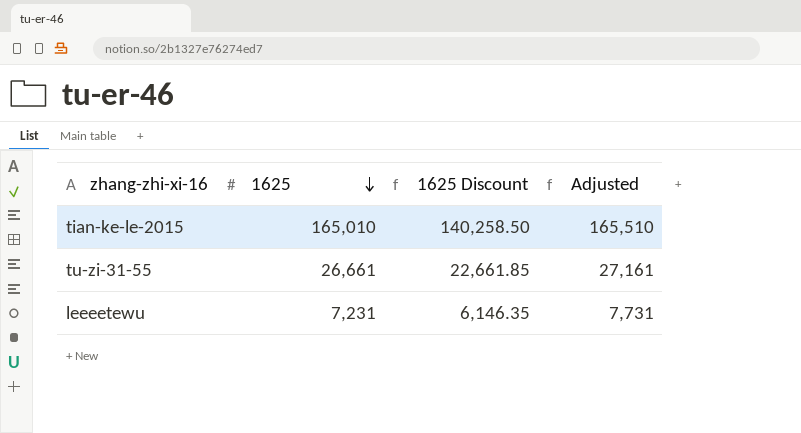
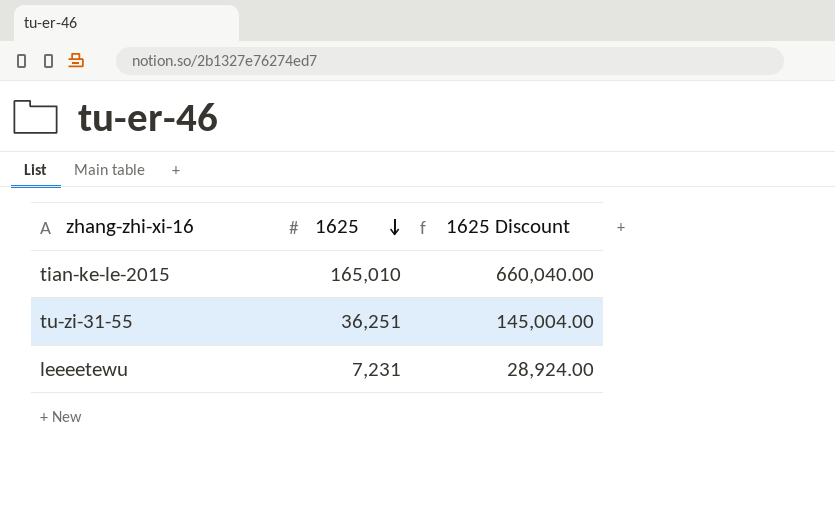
column Adjusted | formula: [1625] + 500 -> none
column 1625 Discount | formula: [1625] * 0.85 -> [1625] * 4
tu-zi-31-55 | 1625: 26,661 -> 36,251

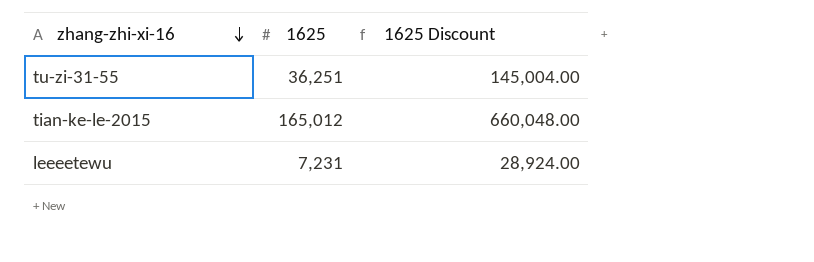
row order: 1625 descending -> zhang-zhi-xi-16 descending
tian-ke-le-2015 | 1625: 165,010 -> 165,012
tian-ke-le-2015 | 1625 Discount: 660,040.00 -> 660,048.00

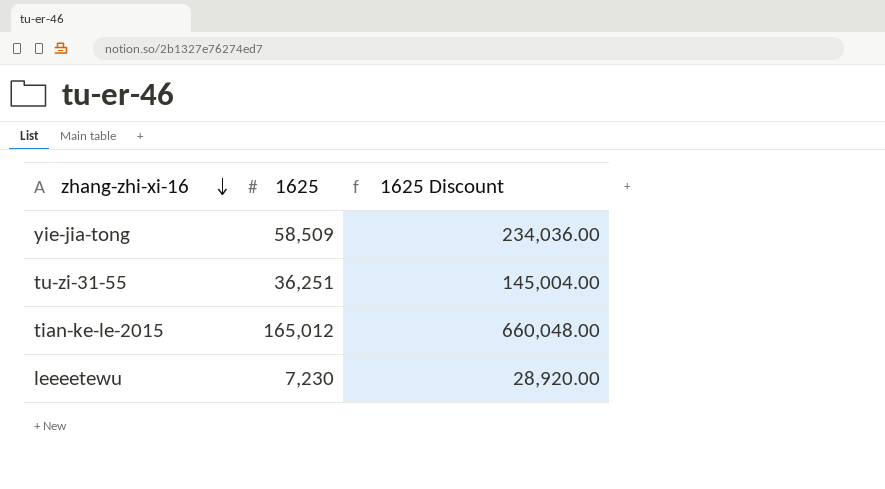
row yie-jia-tong: none -> 58,509 | 234,036.00
leeeetewu | 1625: 7,231 -> 7,230
leeeetewu | 1625 Discount: 28,924.00 -> 28,920.00

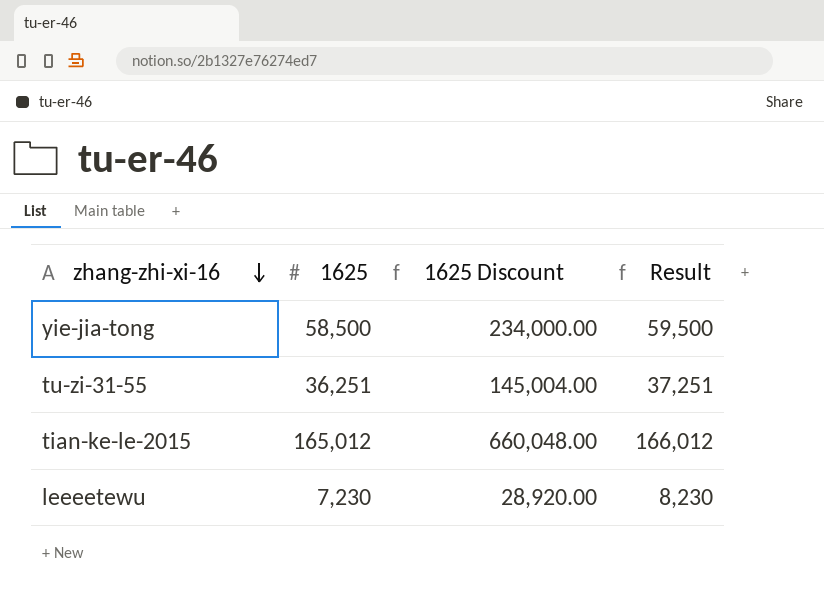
column Result | formula: none -> [1625] + 1000
yie-jia-tong | 1625: 58,509 -> 58,500
yie-jia-tong | 1625 Discount: 234,036.00 -> 234,000.00

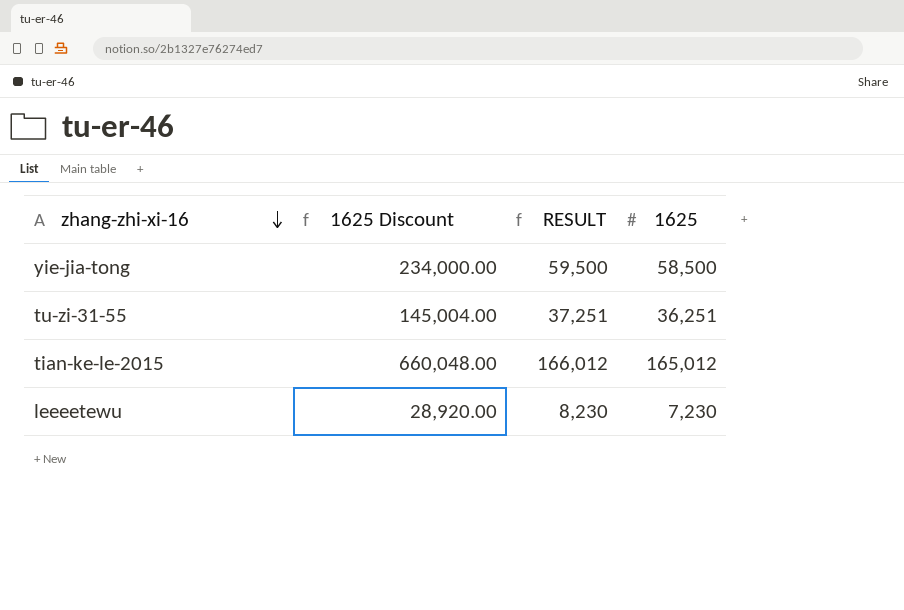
column name: Result -> RESULT
column 1625 | position: 2 -> 4

